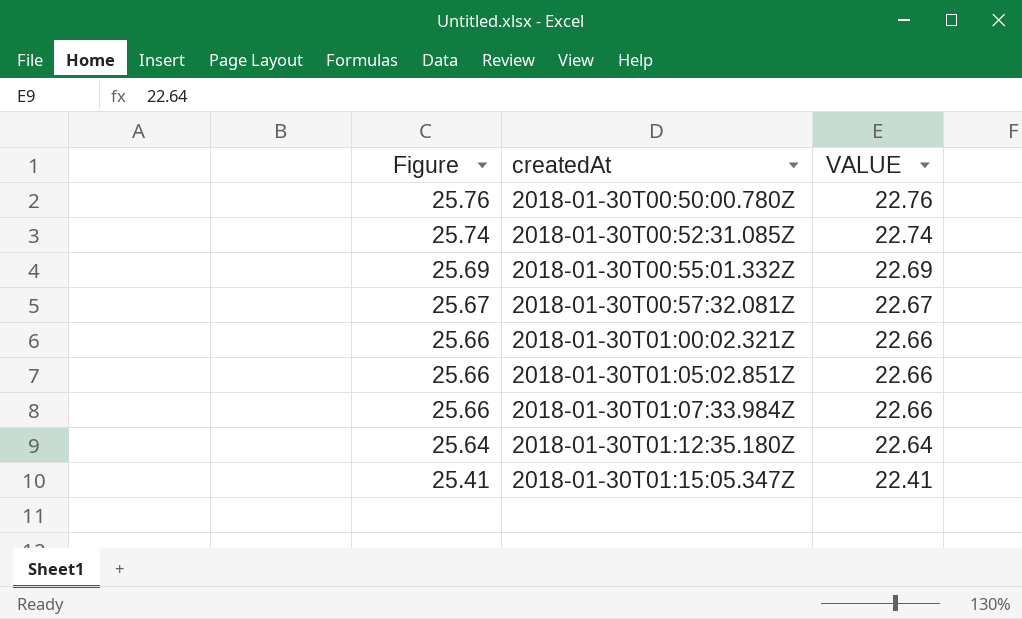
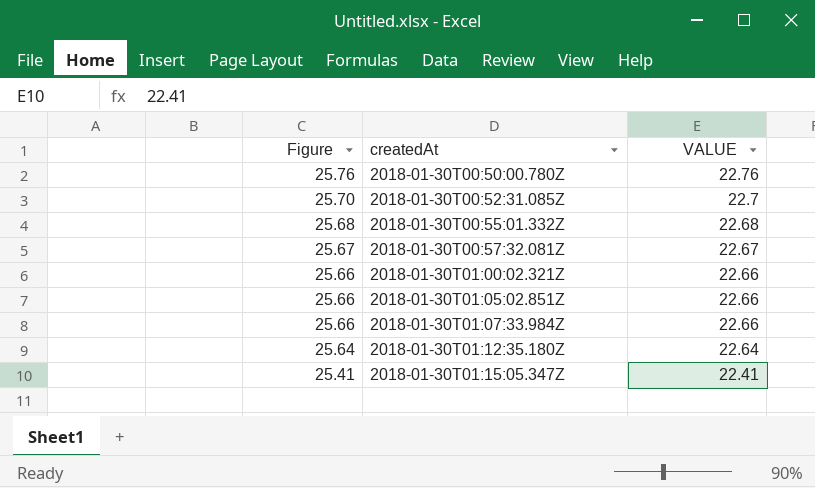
2018-01-30T00:52:31.085Z | Figure: 25.74 -> 25.70
2018-01-30T00:52:31.085Z | VALUE: 22.74 -> 22.7
2018-01-30T00:55:01.332Z | Figure: 25.69 -> 25.68
2018-01-30T00:55:01.332Z | VALUE: 22.69 -> 22.68

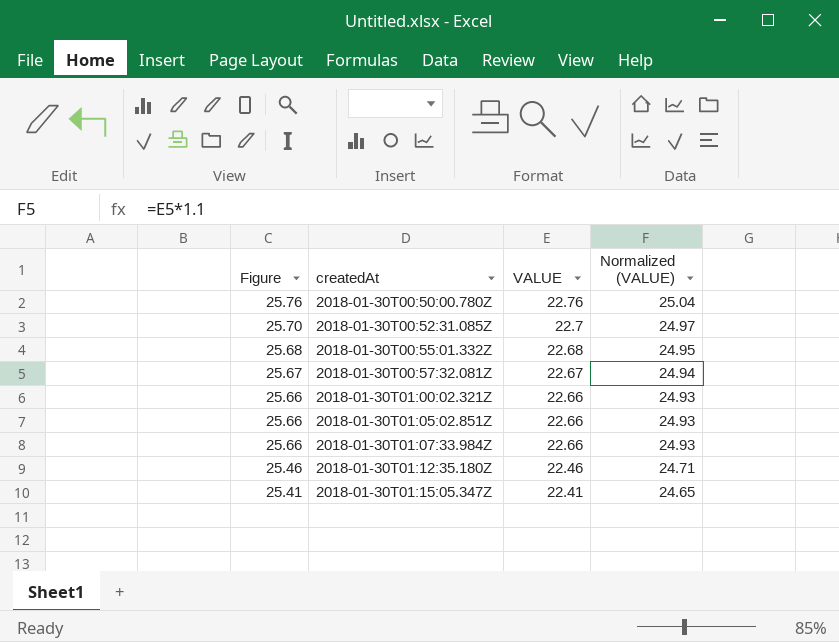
column Normalized (VALUE) | formula: none -> [VALUE] * 1.1
2018-01-30T01:12:35.180Z | Figure: 25.64 -> 25.46
2018-01-30T01:12:35.180Z | VALUE: 22.64 -> 22.46

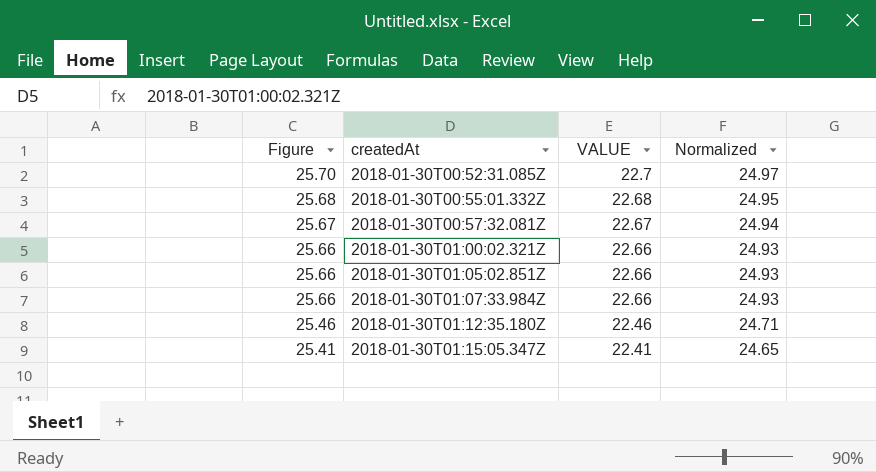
column name: Normalized (VALUE) -> Normalized
row 2018-01-30T00:50:00.780Z: 25.76 | 22.76 | 25.04 -> none

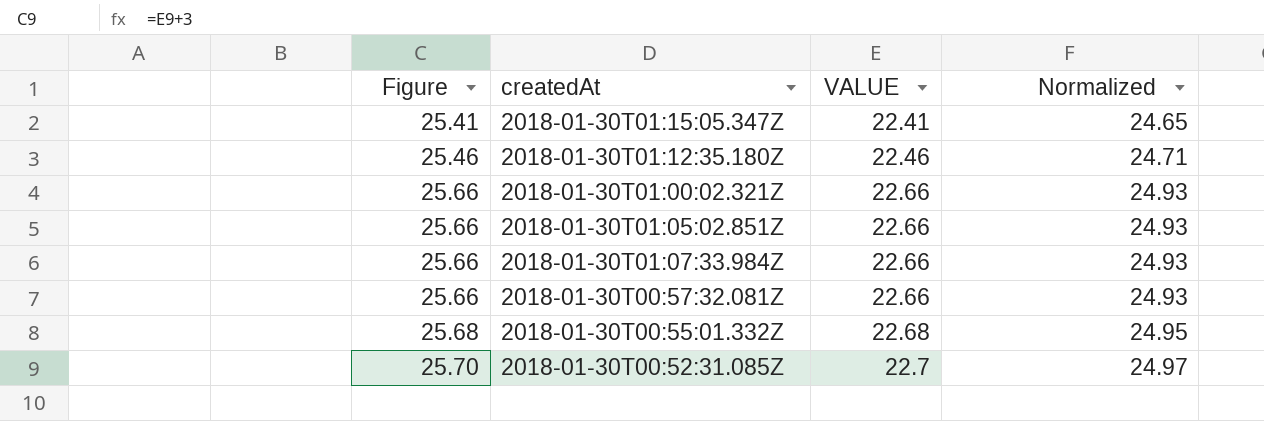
row order: Figure descending -> Figure ascending
2018-01-30T00:57:32.081Z | Figure: 25.67 -> 25.66
2018-01-30T00:57:32.081Z | VALUE: 22.67 -> 22.66
2018-01-30T00:57:32.081Z | Normalized: 24.94 -> 24.93

